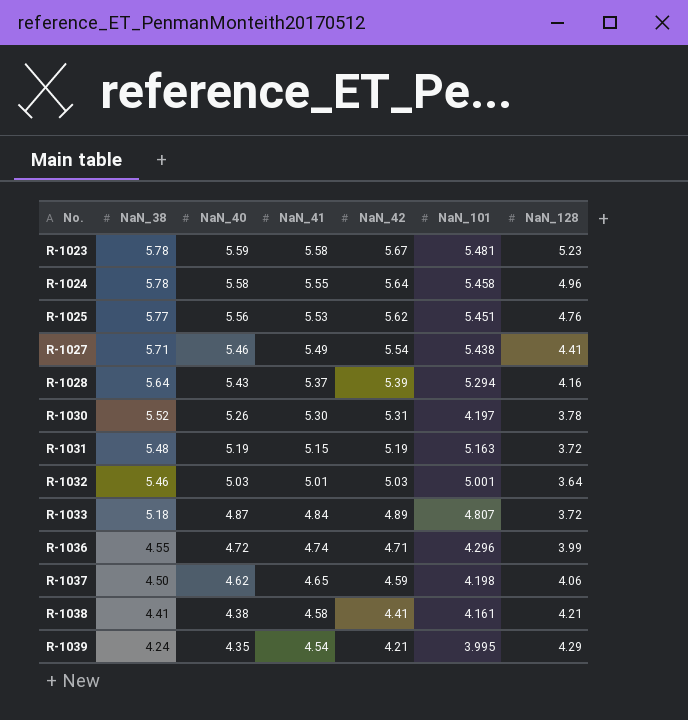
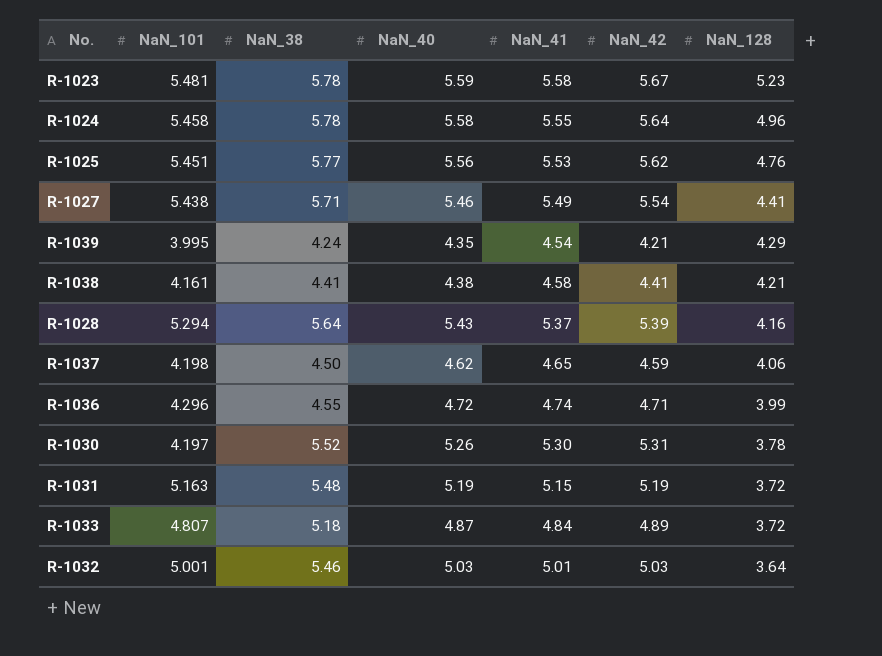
row order: No. ascending -> NaN_128 descending
column NaN_101 | position: 6 -> 2

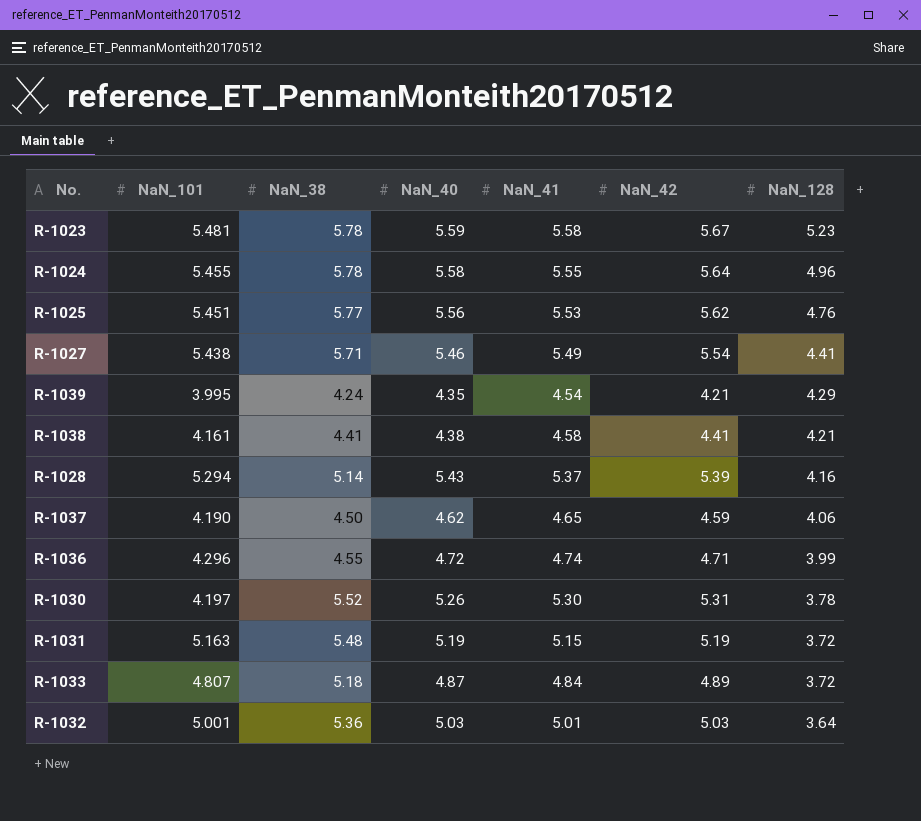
R-1024 | NaN_101: 5.458 -> 5.455
R-1028 | NaN_38: 5.64 -> 5.14
R-1037 | NaN_101: 4.198 -> 4.190
R-1032 | NaN_38: 5.46 -> 5.36

